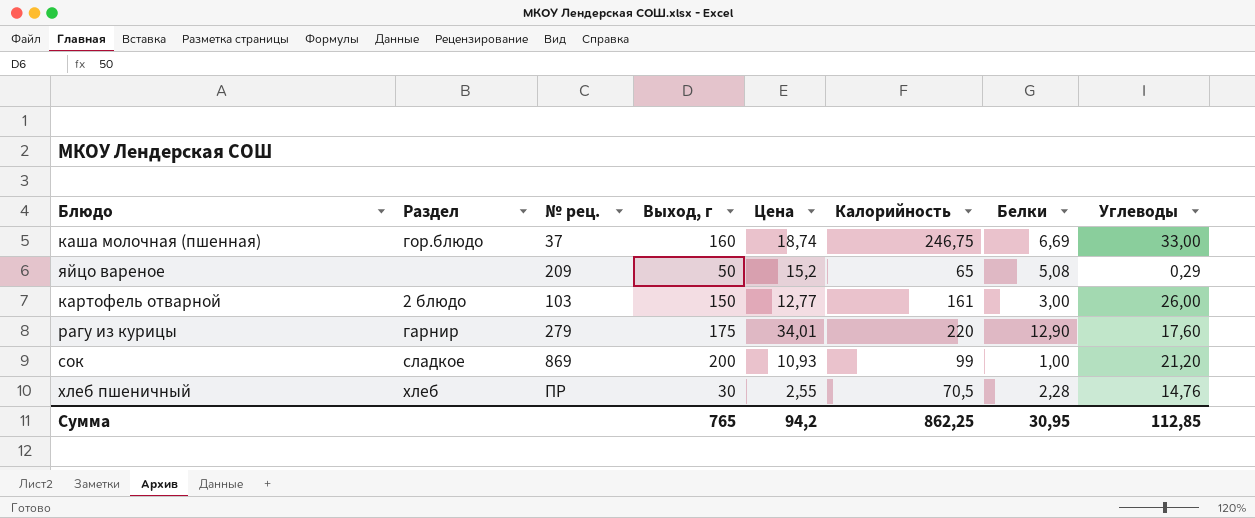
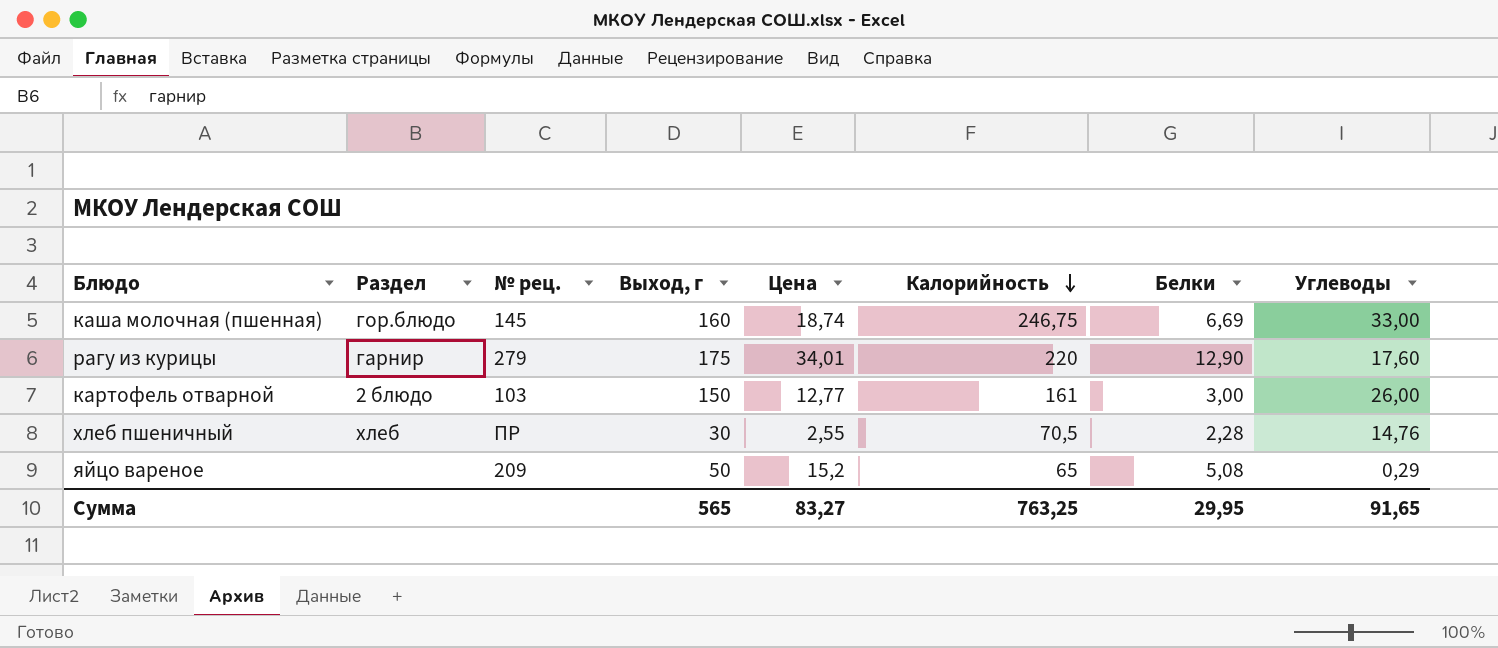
row order: none -> Калорийность descending
row сок: сладкое | 869 | 200 | 10,93 | 99 | 1,00 | 21,20 -> none
каша молочная (пшенная) | № рец.: 37 -> 145
Сумма | Выход, г: 765 -> 565
Сумма | Цена: 94,2 -> 83,27
Сумма | Калорийность: 862,25 -> 763,25
Сумма | Белки: 30,95 -> 29,95
Сумма | Углеводы: 112,85 -> 91,65

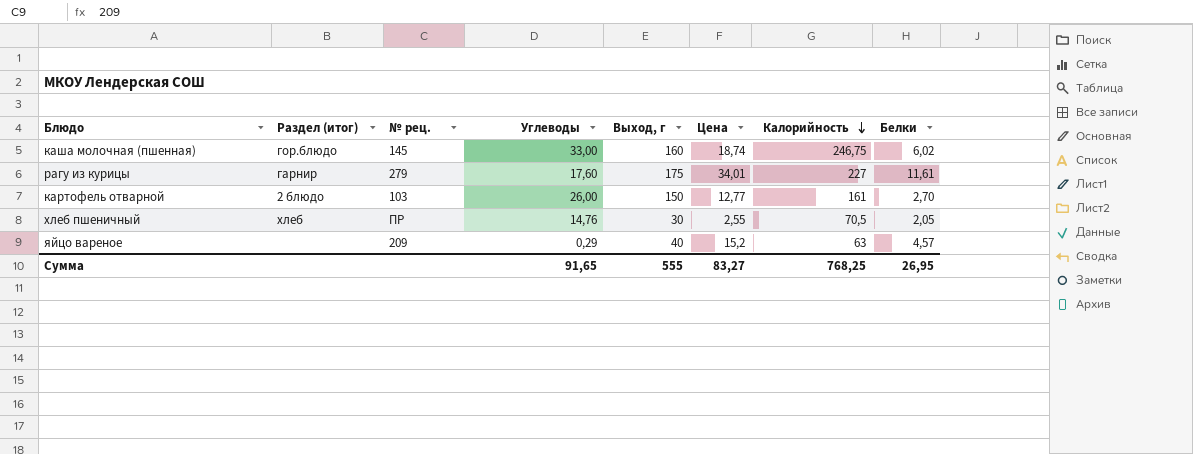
column name: Раздел -> Раздел (итог)
column Углеводы | position: 8 -> 4
каша молочная (пшенная) | Белки: 6,69 -> 6,02
рагу из курицы | Калорийность: 220 -> 227
рагу из курицы | Белки: 12,90 -> 11,61
картофель отварной | Белки: 3,00 -> 2,70
хлеб пшеничный | Белки: 2,28 -> 2,05
яйцо вареное | Выход, г: 50 -> 40
яйцо вареное | Калорийность: 65 -> 63
яйцо вареное | Белки: 5,08 -> 4,57
Сумма | Выход, г: 565 -> 555
Сумма | Калорийность: 763,25 -> 768,25
Сумма | Белки: 29,95 -> 26,95

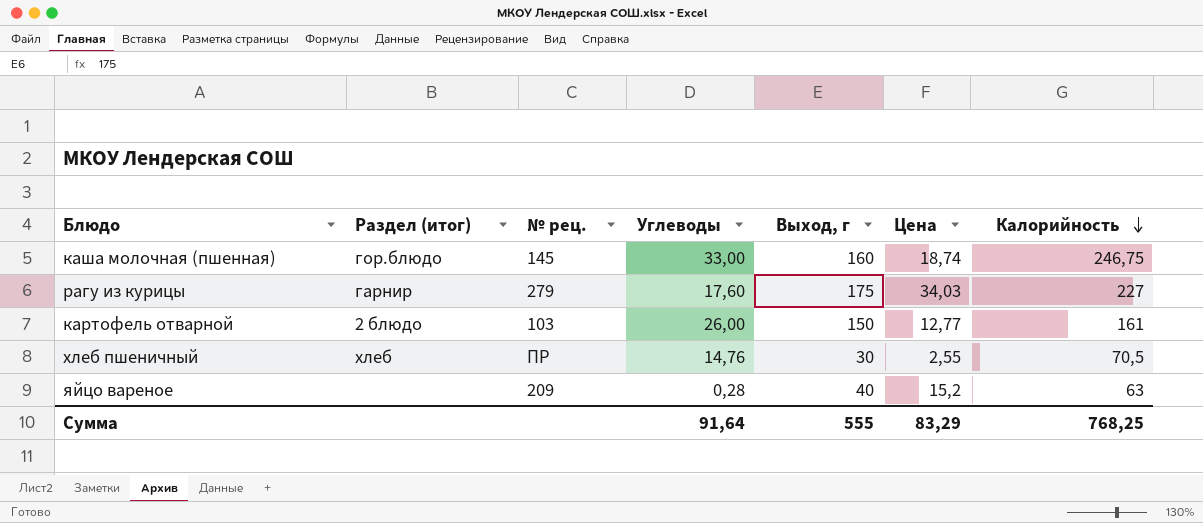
column Белки | position: 8 -> none
рагу из курицы | Цена: 34,01 -> 34,03
яйцо вареное | Углеводы: 0,29 -> 0,28
Сумма | Углеводы: 91,65 -> 91,64
Сумма | Цена: 83,27 -> 83,29

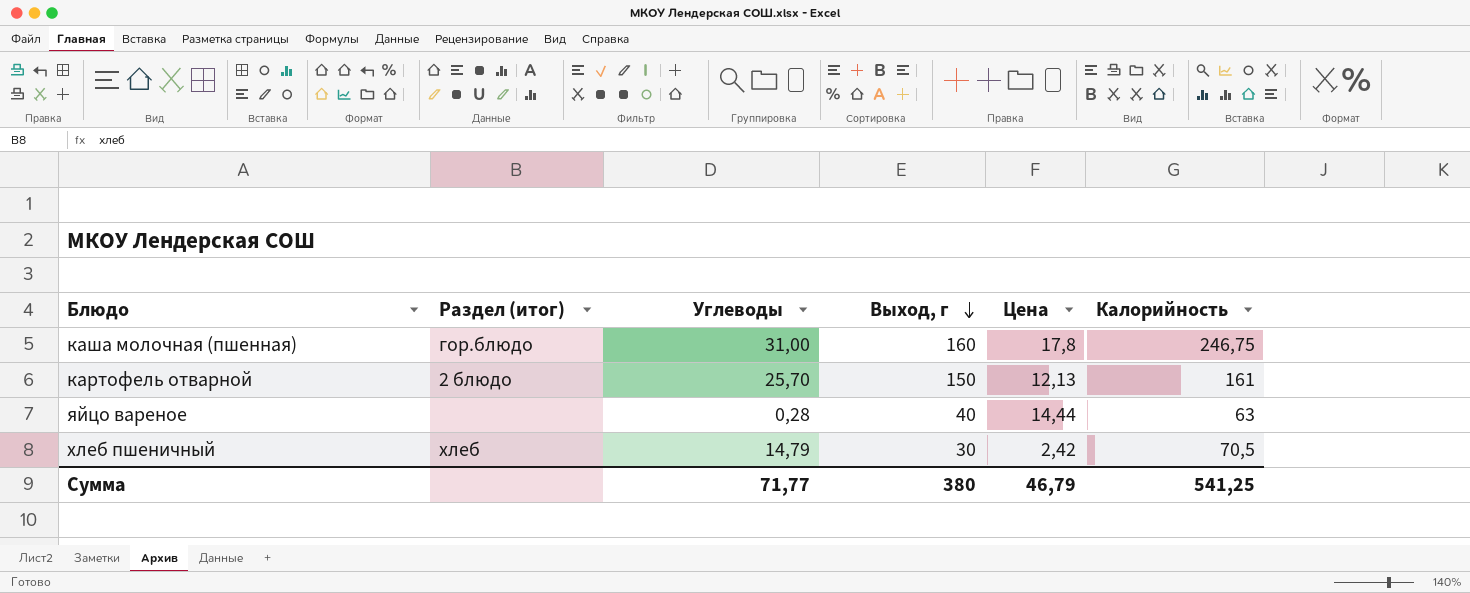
row order: Калорийность descending -> Выход, г descending
column № рец. | position: 3 -> none
row рагу из курицы: гарнир | 279 | 17,60 | 175 | 34,03 | 227 -> none
каша молочная (пшенная) | Углеводы: 33,00 -> 31,00
каша молочная (пшенная) | Цена: 18,74 -> 17,8
картофель отварной | Углеводы: 26,00 -> 25,70
картофель отварной | Цена: 12,77 -> 12,13
яйцо вареное | Цена: 15,2 -> 14,44
хлеб пшеничный | Углеводы: 14,76 -> 14,79
хлеб пшеничный | Цена: 2,55 -> 2,42
Сумма | Углеводы: 91,64 -> 71,77
Сумма | Выход, г: 555 -> 380
Сумма | Цена: 83,29 -> 46,79
Сумма | Калорийность: 768,25 -> 541,25

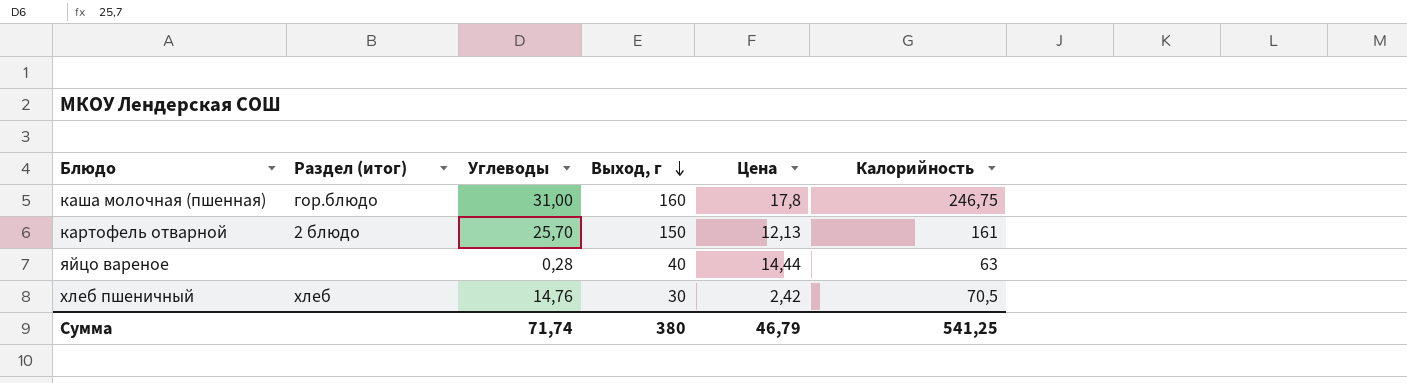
хлеб пшеничный | Углеводы: 14,79 -> 14,76
Сумма | Углеводы: 71,77 -> 71,74

